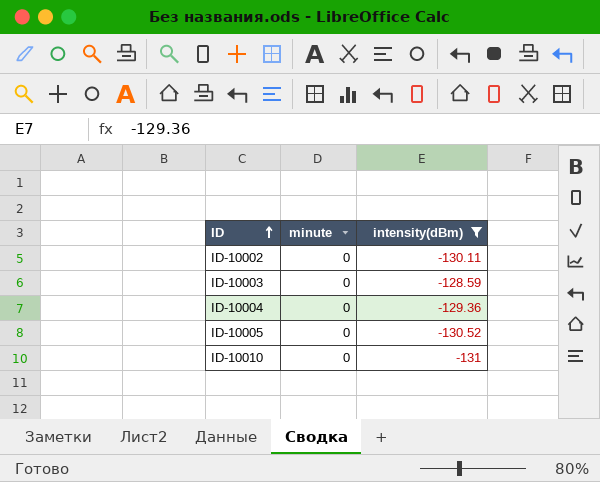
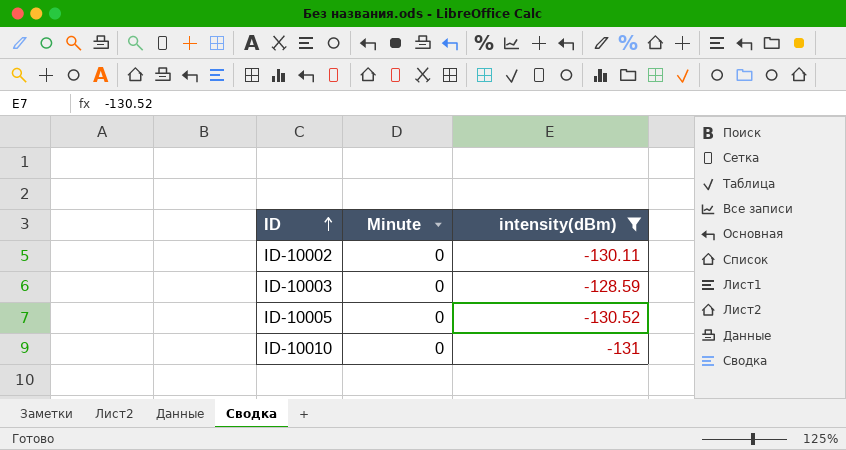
column name: minute -> Minute
row ID-10004: 0 | -129.36 -> none

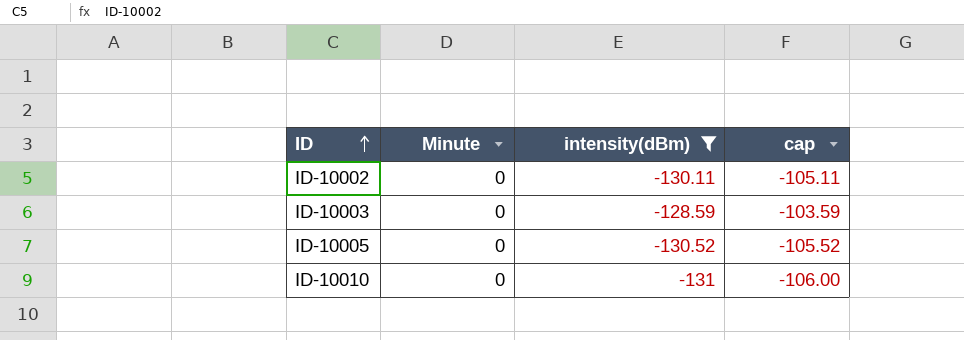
column cap | formula: none -> [intensity(dBm)] + 25

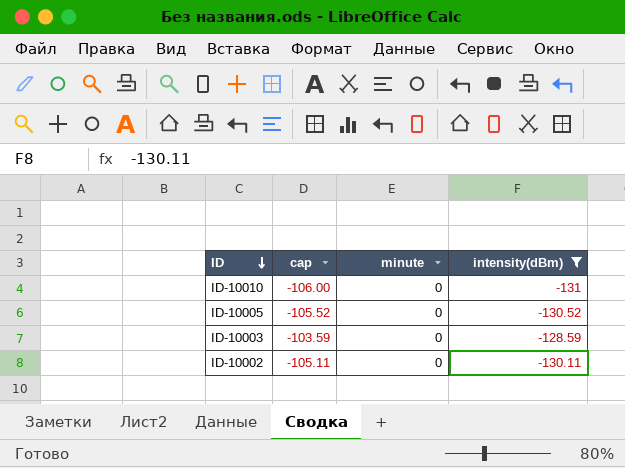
row order: ID ascending -> ID descending
column cap | position: 4 -> 2
column name: Minute -> minute

